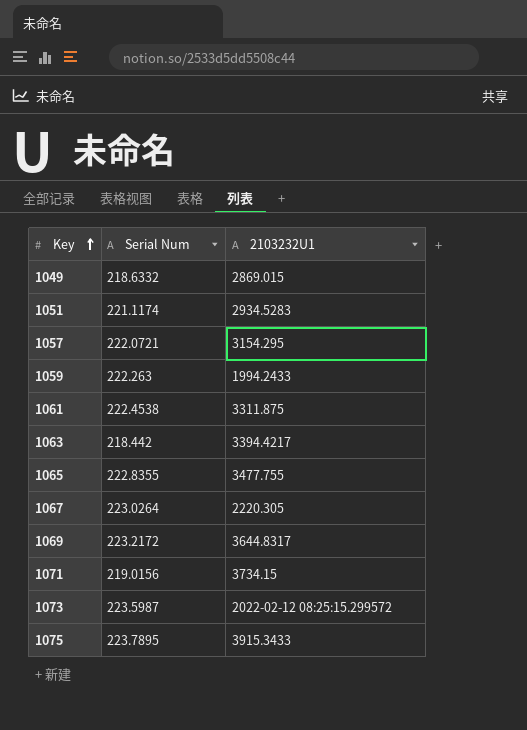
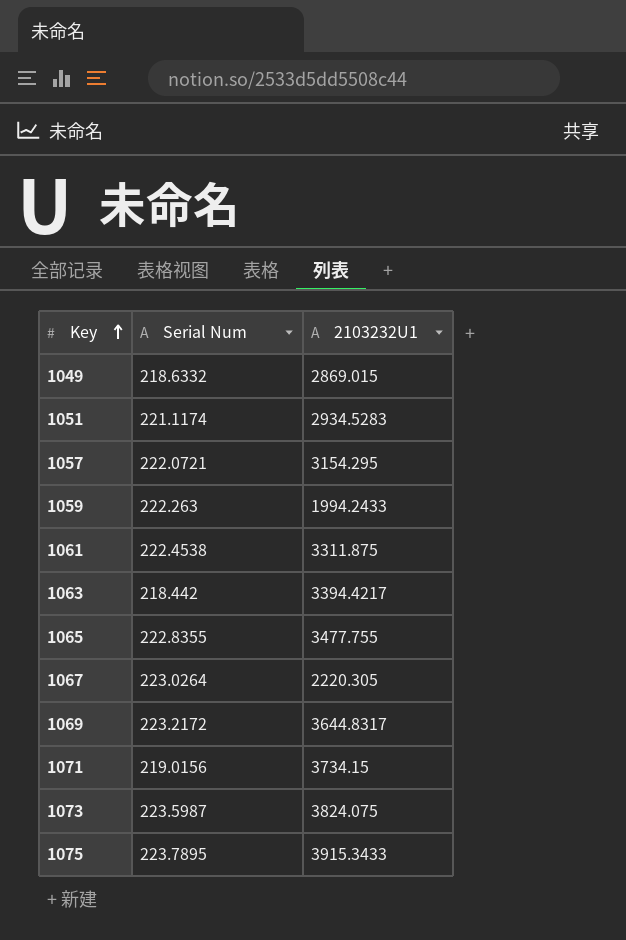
1073 | 2103232U1: 2022-02-12 08:25:15.299572 -> 3824.075

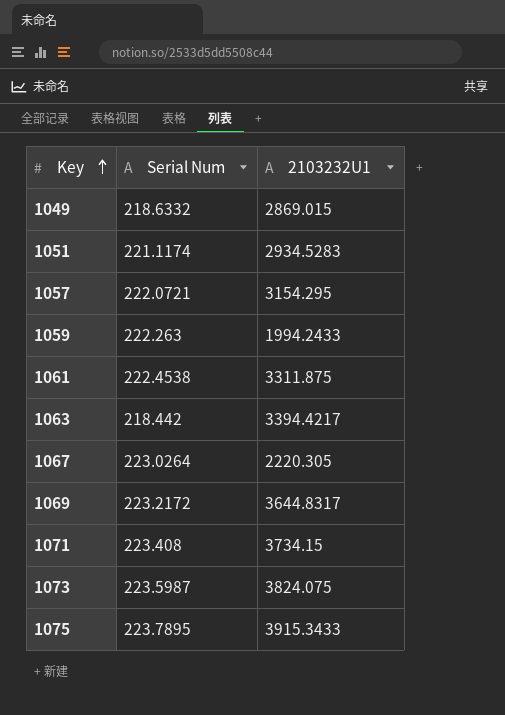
row 1065: 222.8355 | 3477.755 -> none
1071 | Serial Num: 219.0156 -> 223.408

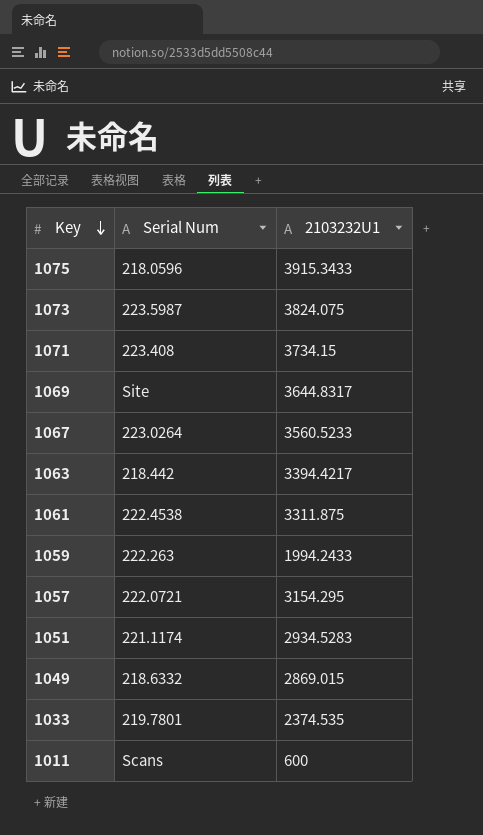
row order: Key ascending -> Key descending
1075 | Serial Num: 223.7895 -> 218.0596
1069 | Serial Num: 223.2172 -> Site
1067 | 2103232U1: 2220.305 -> 3560.5233
row 1033: none -> 219.7801 | 2374.535
row 1011: none -> Scans | 600

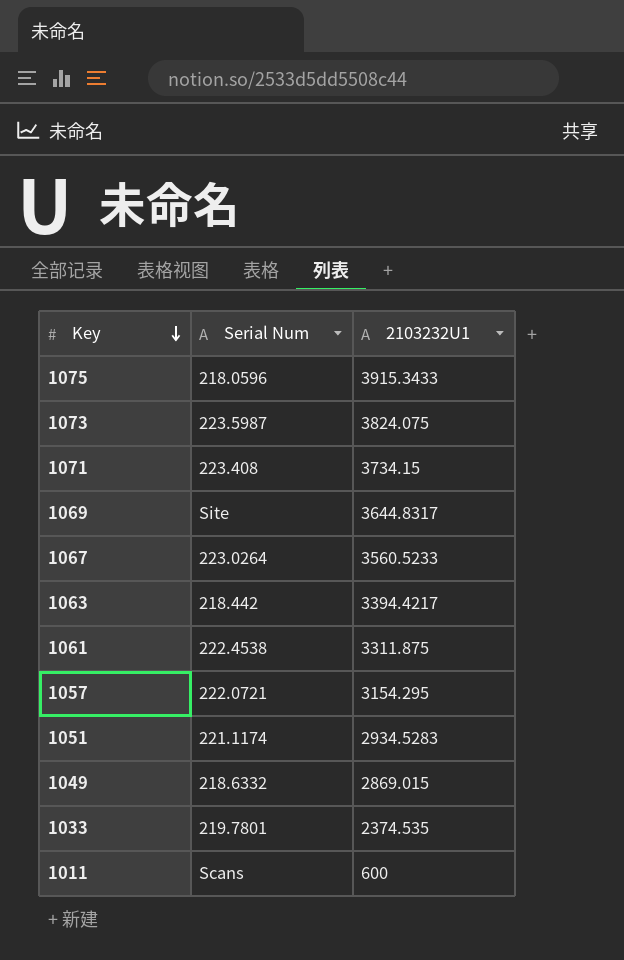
row 1059: 222.263 | 1994.2433 -> none

